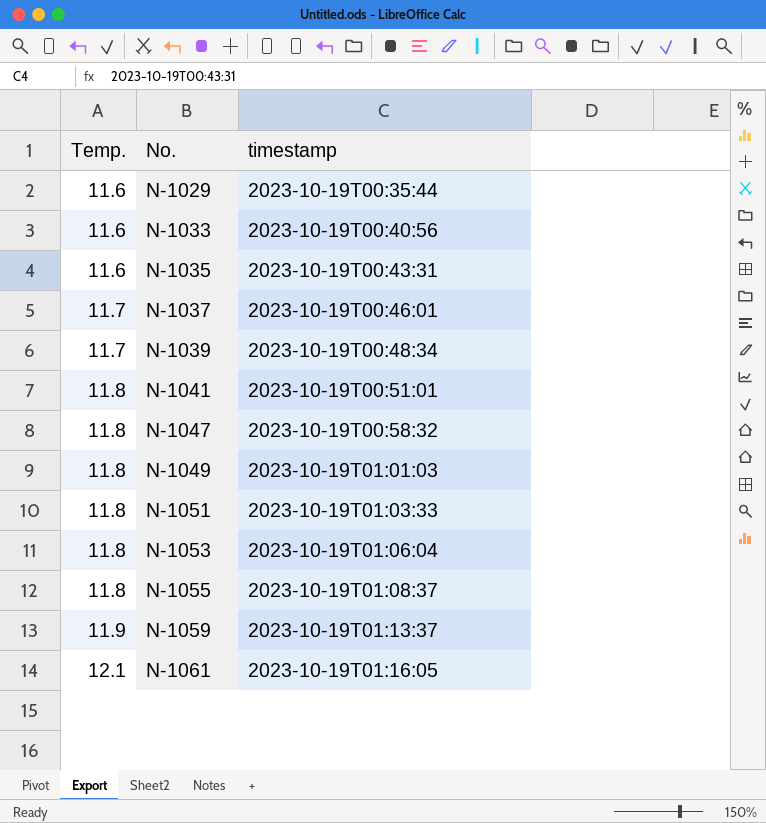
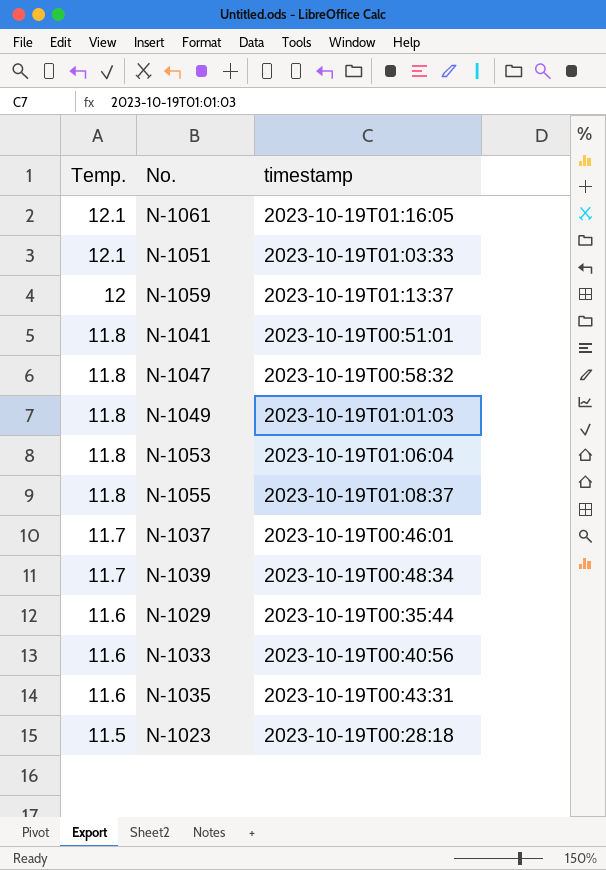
row order: Temp. ascending -> Temp. descending
N-1051 | Temp.: 11.8 -> 12.1
N-1059 | Temp.: 11.9 -> 12
row N-1023: none -> 11.5 | 2023-10-19T00:28:18

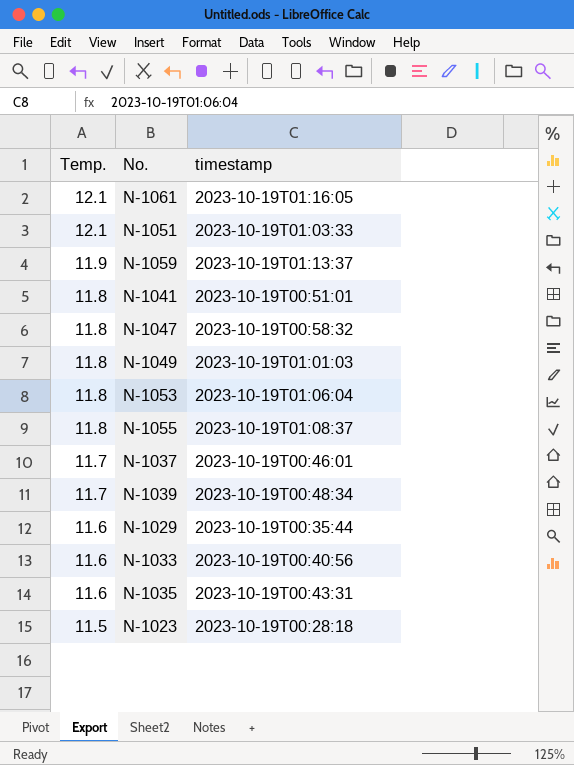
N-1059 | Temp.: 12 -> 11.9

